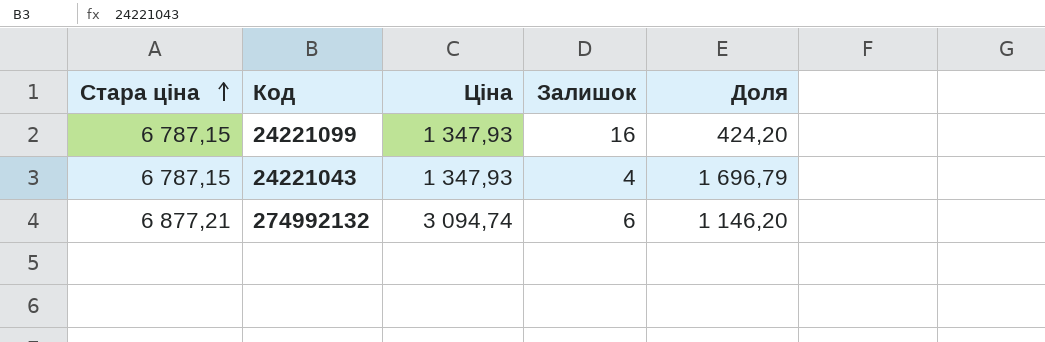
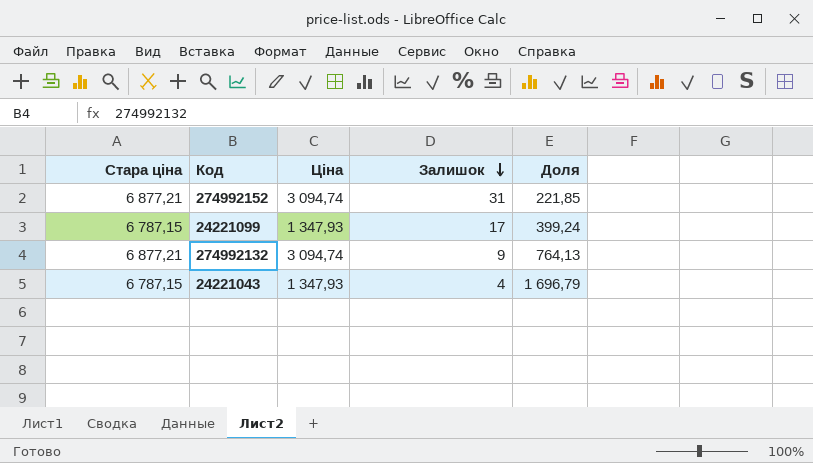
row order: Стара ціна ascending -> Залишок descending
row 274992152: none -> 6 877,21 | 3 094,74 | 31 | 221,85
24221099 | Залишок: 16 -> 17
24221099 | Доля: 424,20 -> 399,24
274992132 | Залишок: 6 -> 9
274992132 | Доля: 1 146,20 -> 764,13

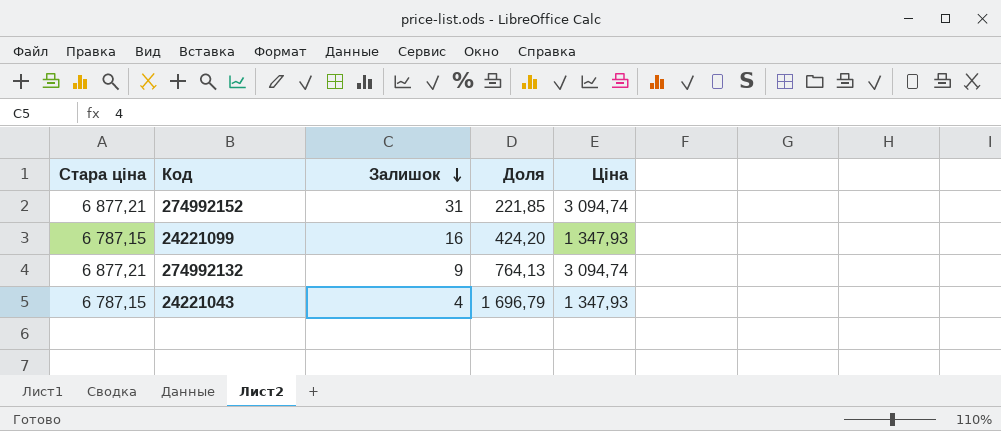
column Ціна | position: 3 -> 5
24221099 | Залишок: 17 -> 16
24221099 | Доля: 399,24 -> 424,20

